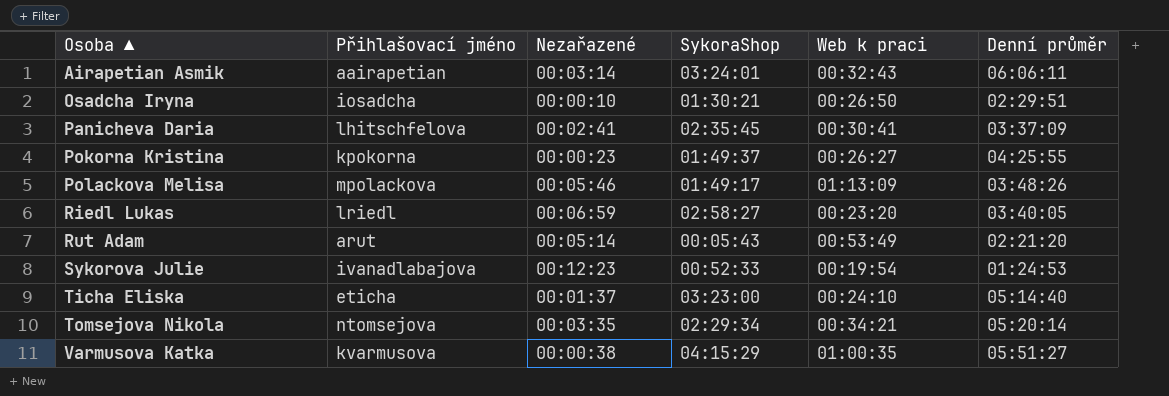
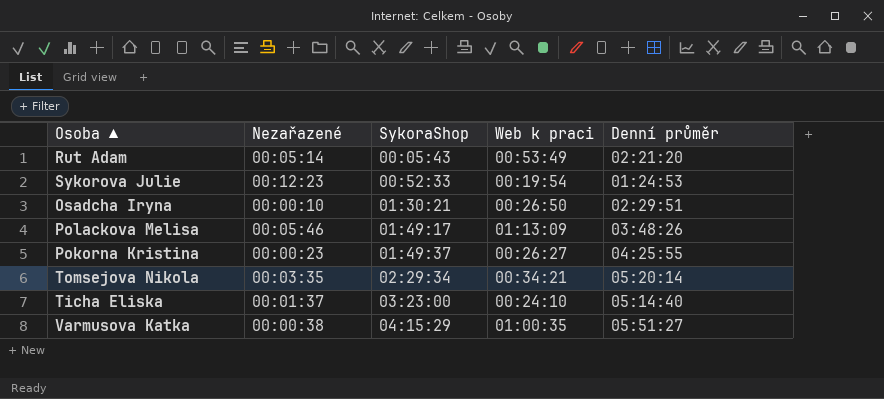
row order: Osoba ▲ ascending -> SykoraShop ascending
column Přihlašovací jméno | position: 2 -> none
row Airapetian Asmik: aairapetian | 00:03:14 | 03:24:01 | 00:32:43 | 06:06:11 -> none
row Panicheva Daria: lhitschfelova | 00:02:41 | 02:35:45 | 00:30:41 | 03:37:09 -> none
row Riedl Lukas: lriedl | 00:06:59 | 02:58:27 | 00:23:20 | 03:40:05 -> none

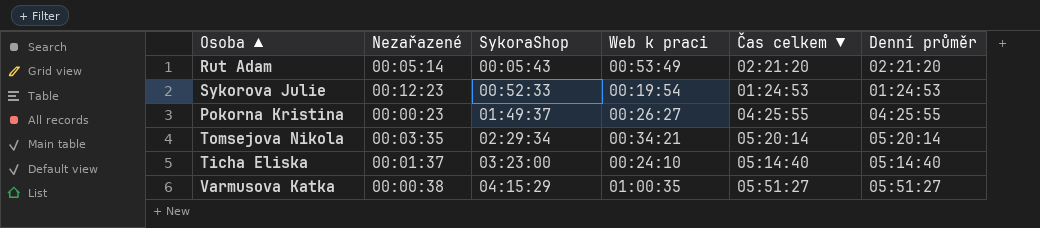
column Čas celkem ▼ | position: none -> 5
row Osadcha Iryna: 00:00:10 | 01:30:21 | 00:26:50 | 02:29:51 -> none
row Polackova Melisa: 00:05:46 | 01:49:17 | 01:13:09 | 03:48:26 -> none

